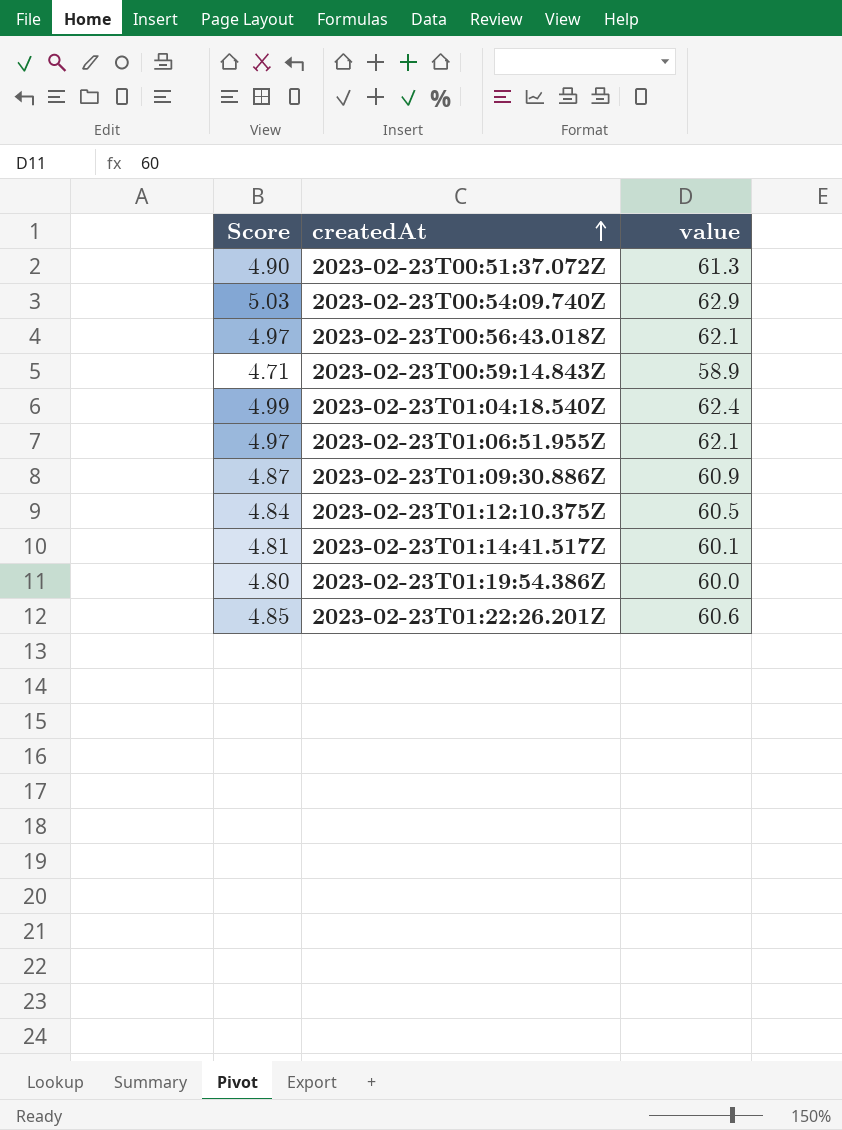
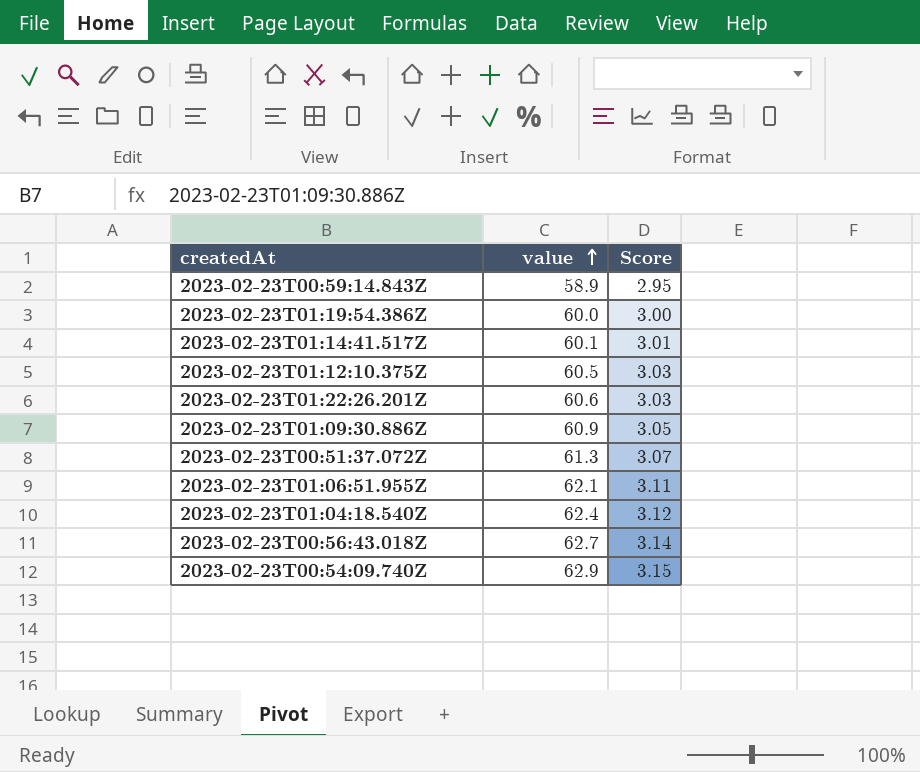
row order: createdAt ascending -> value ascending
column Score | formula: [value] * 0.08 -> [value] * 0.05
column Score | position: 1 -> 3
2023-02-23T00:56:43.018Z | value: 62.1 -> 62.7

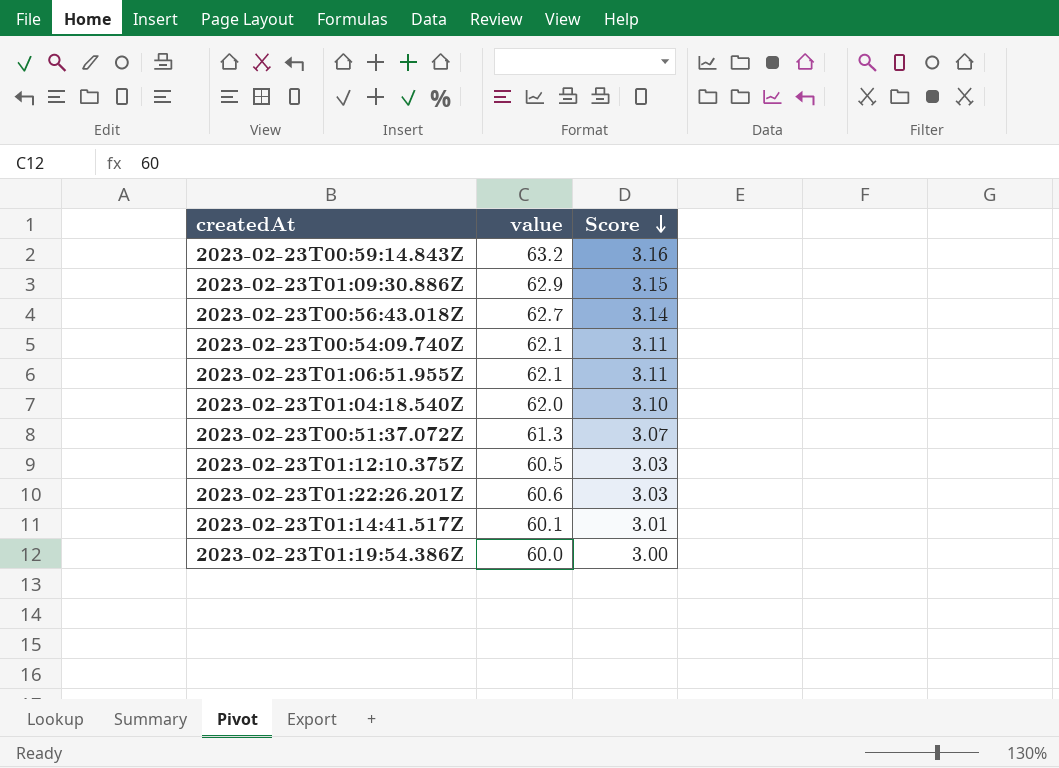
row order: value ascending -> Score descending
2023-02-23T00:59:14.843Z | value: 58.9 -> 63.2
2023-02-23T00:59:14.843Z | Score: 2.95 -> 3.16
2023-02-23T01:09:30.886Z | value: 60.9 -> 62.9
2023-02-23T01:09:30.886Z | Score: 3.05 -> 3.15
2023-02-23T00:54:09.740Z | value: 62.9 -> 62.1
2023-02-23T00:54:09.740Z | Score: 3.15 -> 3.11
2023-02-23T01:04:18.540Z | value: 62.4 -> 62.0
2023-02-23T01:04:18.540Z | Score: 3.12 -> 3.10

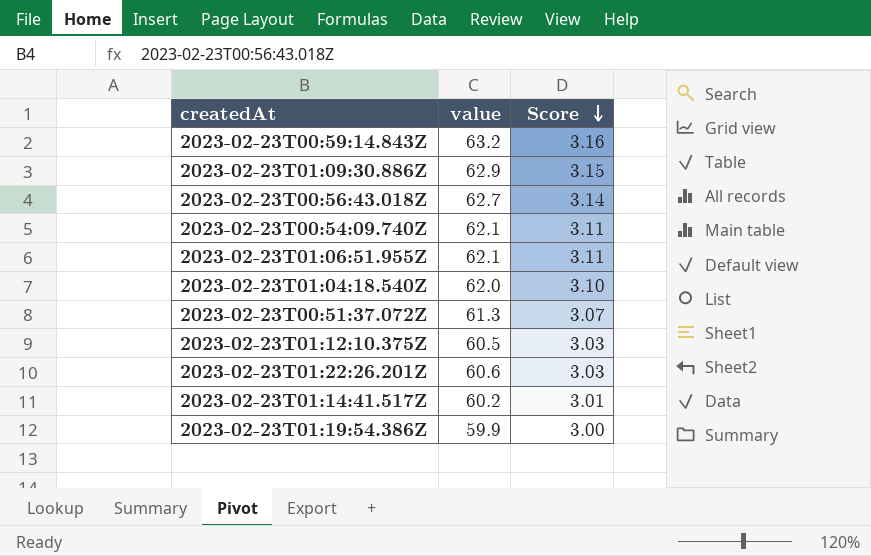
2023-02-23T01:14:41.517Z | value: 60.1 -> 60.2
2023-02-23T01:19:54.386Z | value: 60.0 -> 59.9

